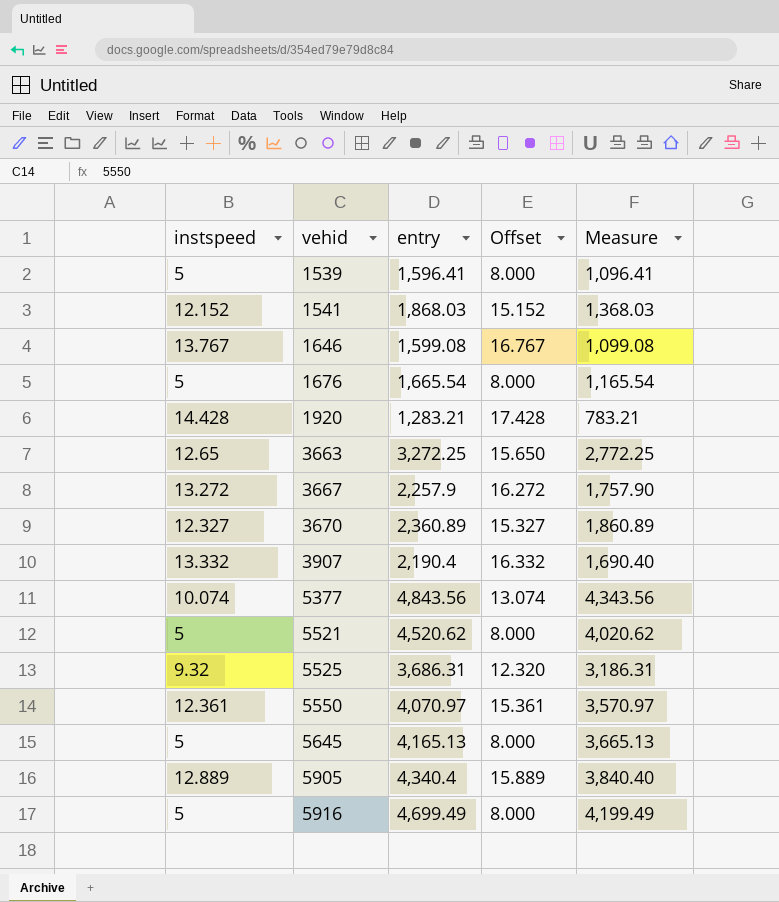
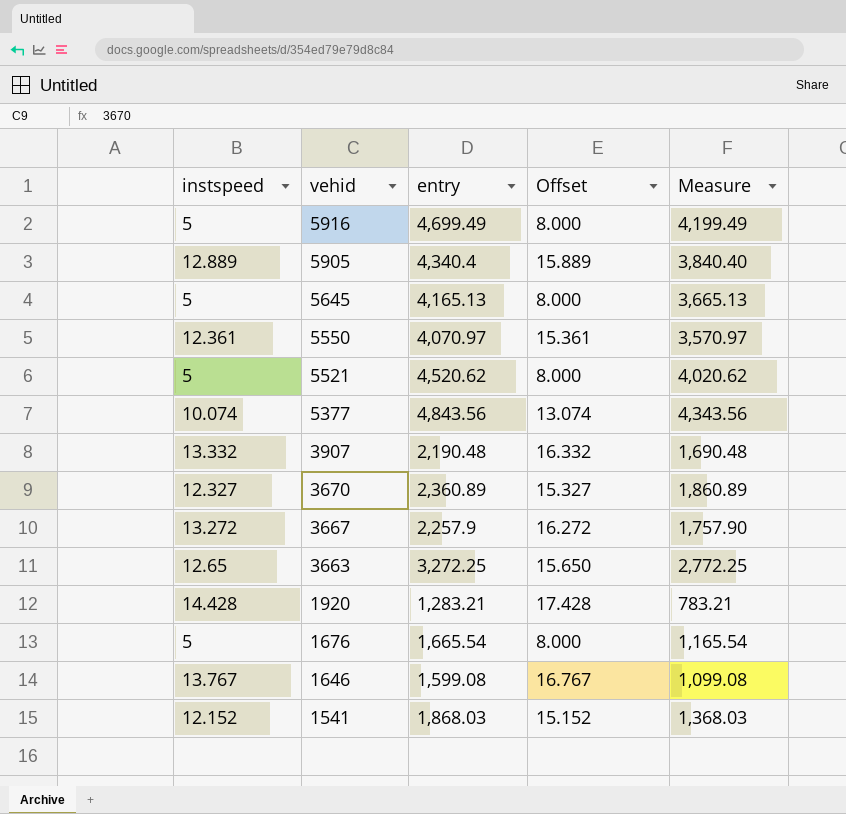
row order: vehid ascending -> vehid descending
row 1539: 5 | 1,596.41 | 8.000 | 1,096.41 -> none
row 5525: 9.32 | 3,686.31 | 12.320 | 3,186.31 -> none
3907 | entry: 2,190.4 -> 2,190.48
3907 | Measure: 1,690.40 -> 1,690.48

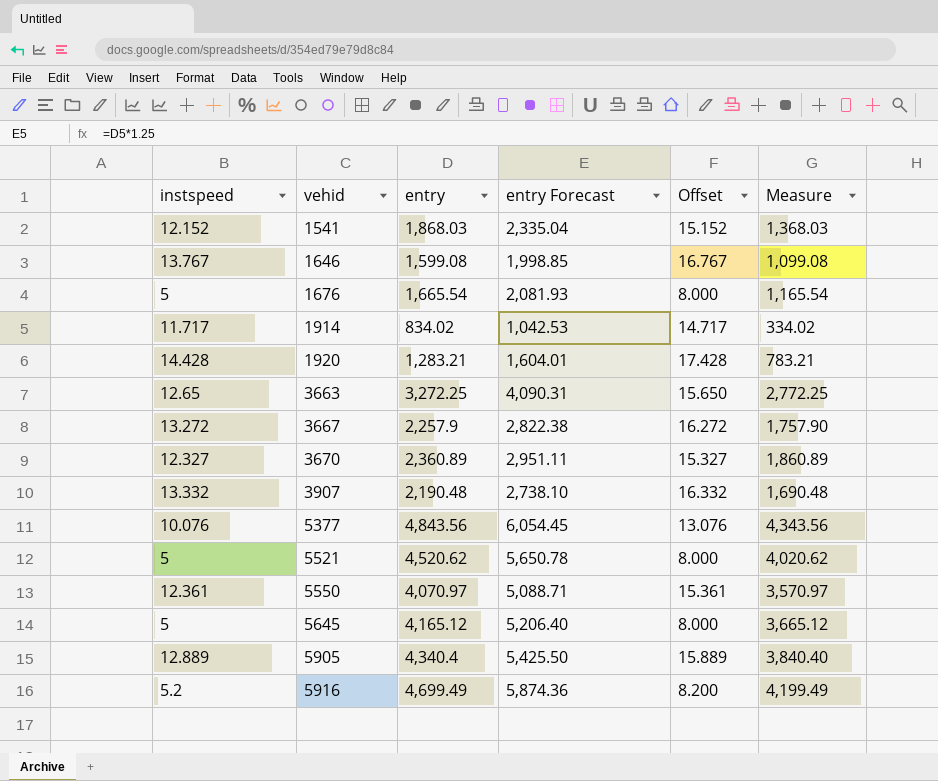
row order: vehid descending -> vehid ascending
column entry Forecast | formula: none -> [entry] * 1.25
row 1914: none -> 11.717 | 834.02 | 1,042.53 | 14.717 | 334.02
5377 | instspeed: 10.074 -> 10.076
5377 | Offset: 13.074 -> 13.076
5645 | entry: 4,165.13 -> 4,165.12
5645 | Measure: 3,665.13 -> 3,665.12
5916 | instspeed: 5 -> 5.2
5916 | Offset: 8.000 -> 8.200

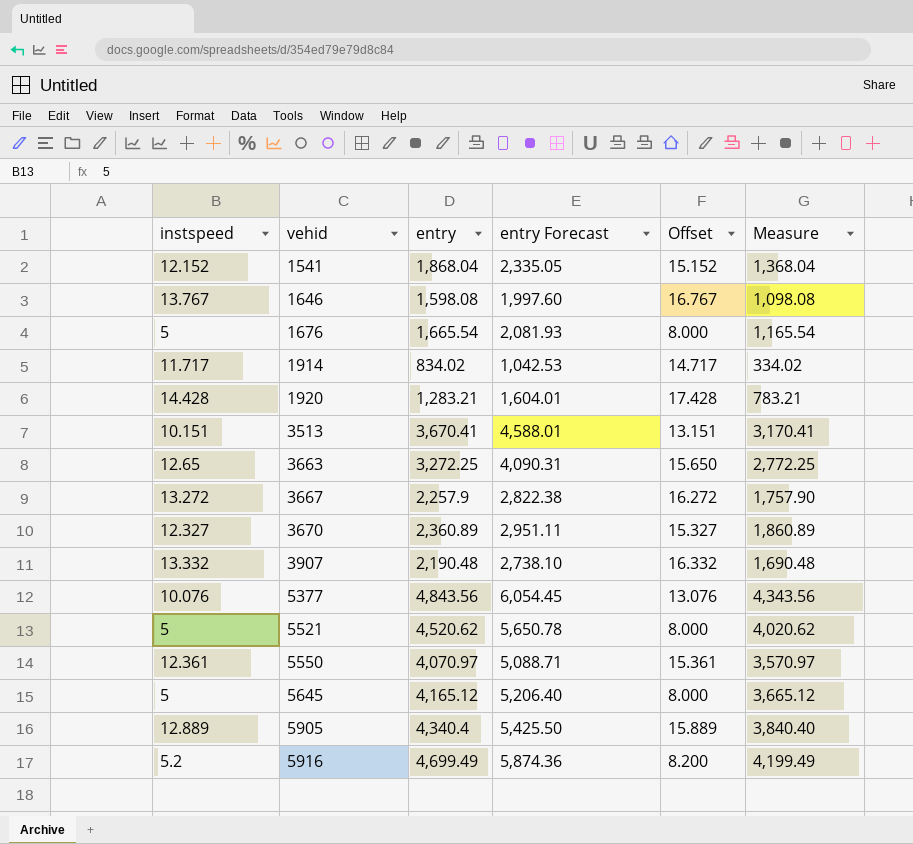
1541 | entry: 1,868.03 -> 1,868.04
1541 | entry Forecast: 2,335.04 -> 2,335.05
1541 | Measure: 1,368.03 -> 1,368.04
1646 | entry: 1,599.08 -> 1,598.08
1646 | entry Forecast: 1,998.85 -> 1,997.60
1646 | Measure: 1,099.08 -> 1,098.08
row 3513: none -> 10.151 | 3,670.41 | 4,588.01 | 13.151 | 3,170.41

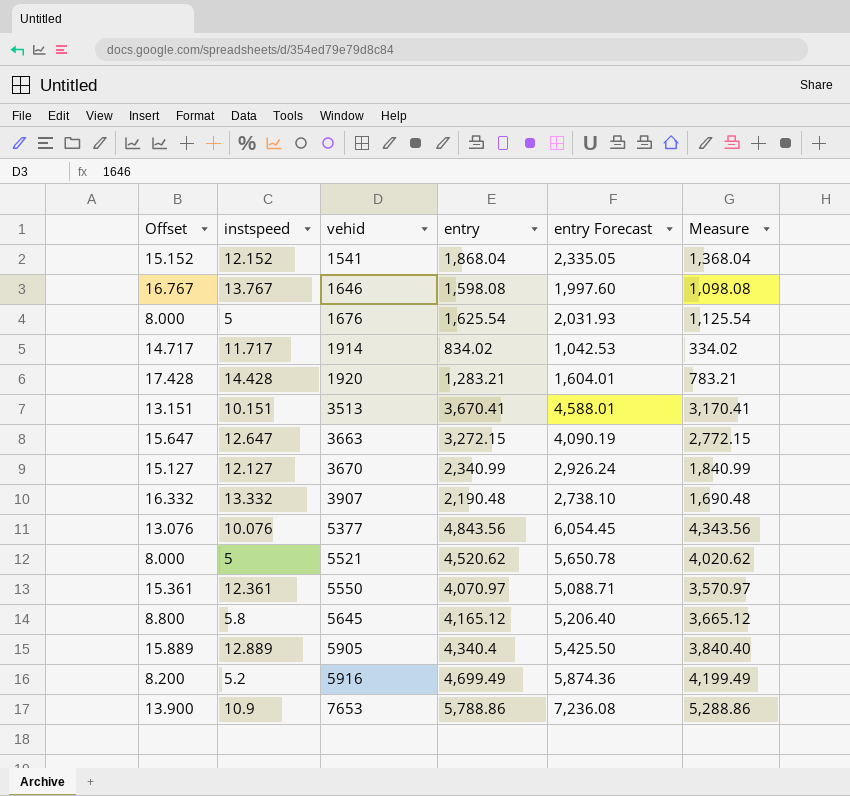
column Offset | position: 5 -> 1
row 3667: 13.272 | 2,257.9 | 2,822.38 | 16.272 | 1,757.90 -> none
1676 | entry: 1,665.54 -> 1,625.54
1676 | entry Forecast: 2,081.93 -> 2,031.93
1676 | Measure: 1,165.54 -> 1,125.54
3663 | Offset: 15.650 -> 15.647
3663 | instspeed: 12.65 -> 12.647
3663 | entry: 3,272.25 -> 3,272.15
3663 | entry Forecast: 4,090.31 -> 4,090.19
3663 | Measure: 2,772.25 -> 2,772.15
3670 | Offset: 15.327 -> 15.127
3670 | instspeed: 12.327 -> 12.127
3670 | entry: 2,360.89 -> 2,340.99
3670 | entry Forecast: 2,951.11 -> 2,926.24
3670 | Measure: 1,860.89 -> 1,840.99
5645 | Offset: 8.000 -> 8.800
5645 | instspeed: 5 -> 5.8
row 7653: none -> 13.900 | 10.9 | 5,788.86 | 7,236.08 | 5,288.86

